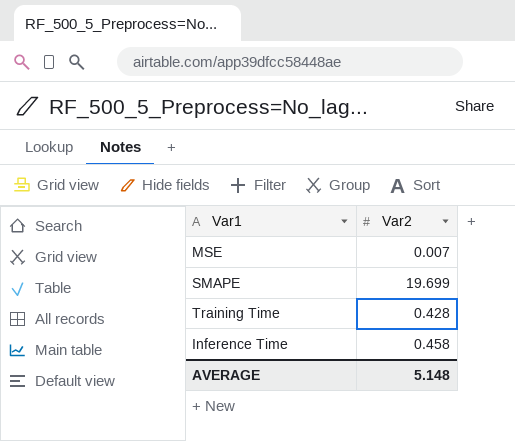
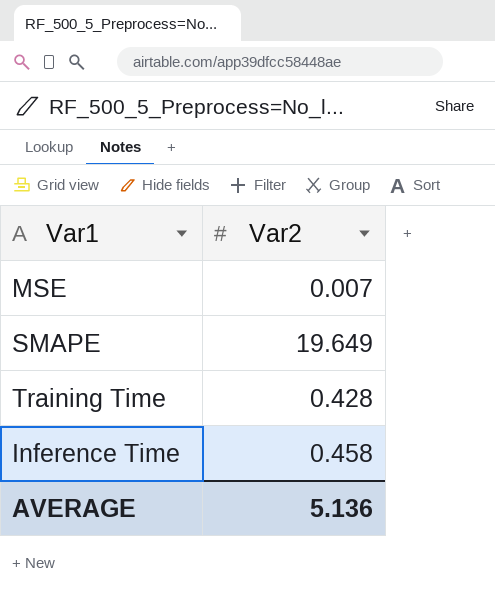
SMAPE | Var2: 19.699 -> 19.649
AVERAGE | Var2: 5.148 -> 5.136

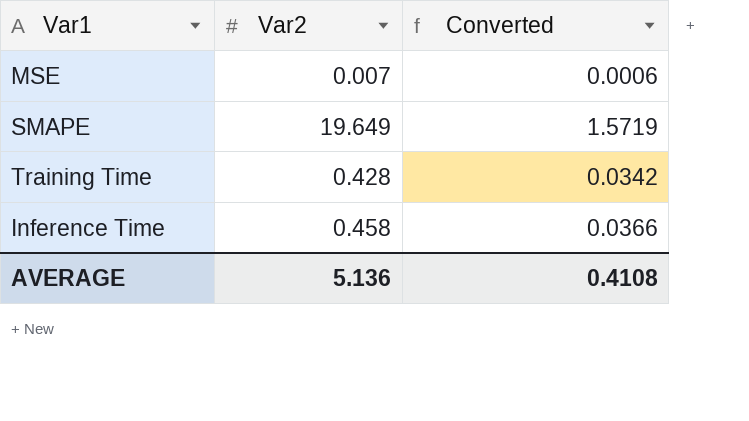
column Converted | formula: none -> [Var2] * 0.08

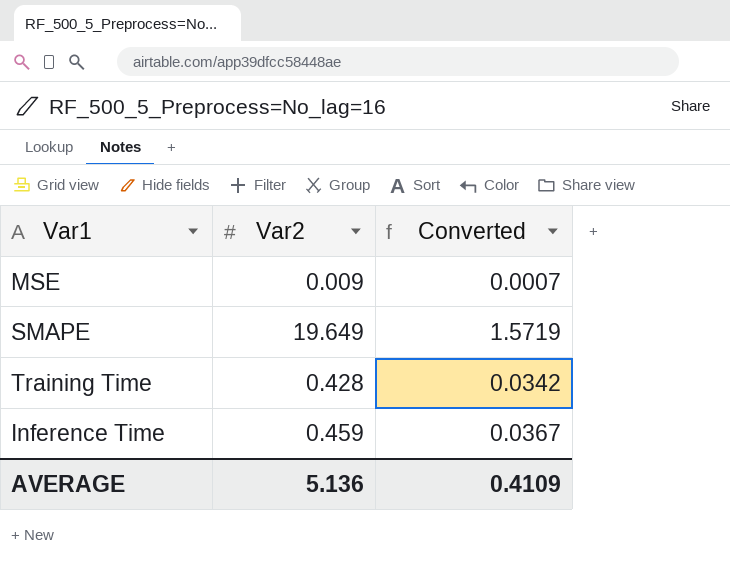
MSE | Var2: 0.007 -> 0.009
MSE | Converted: 0.0006 -> 0.0007
Inference Time | Var2: 0.458 -> 0.459
Inference Time | Converted: 0.0366 -> 0.0367
AVERAGE | Converted: 0.4108 -> 0.4109

